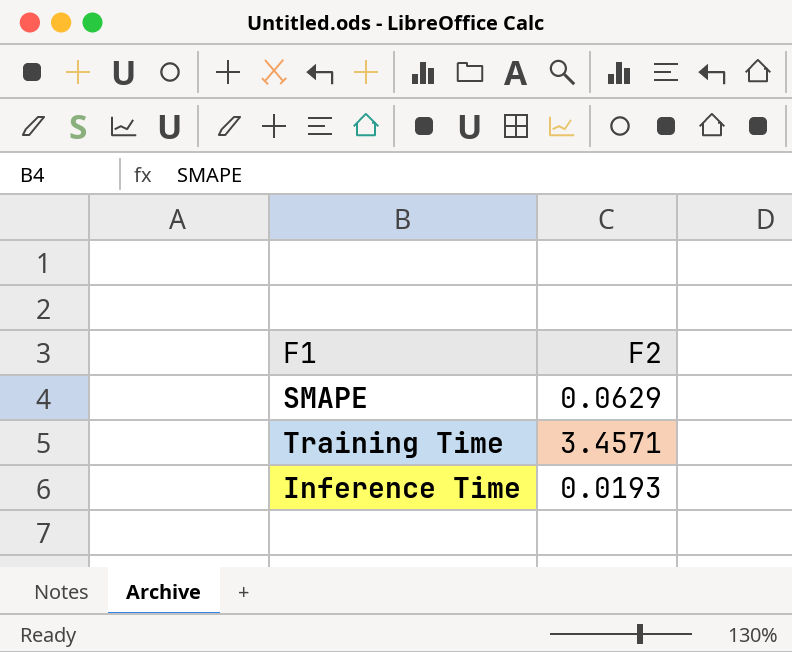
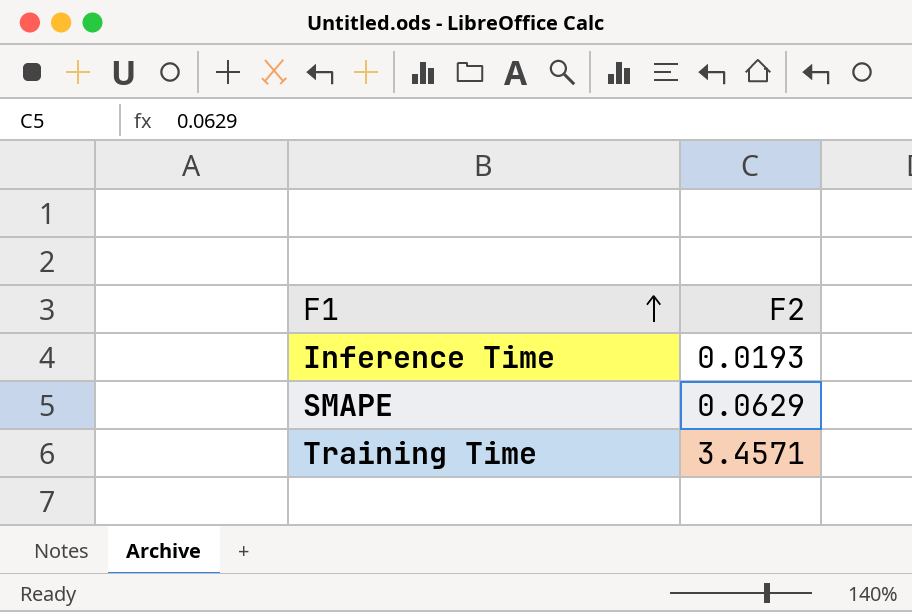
row order: none -> F1 ascending

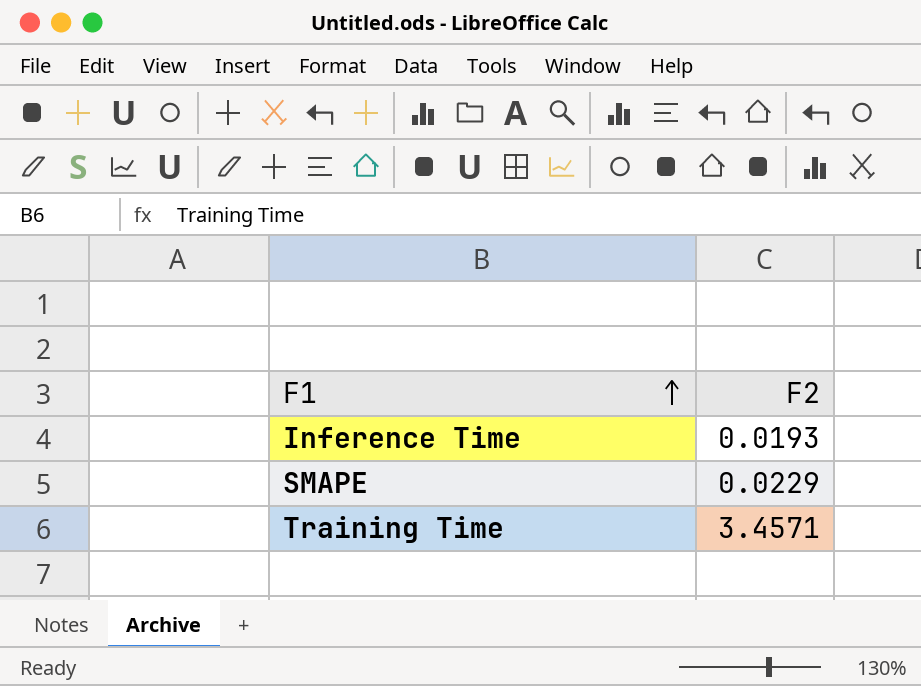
SMAPE | F2: 0.0629 -> 0.0229

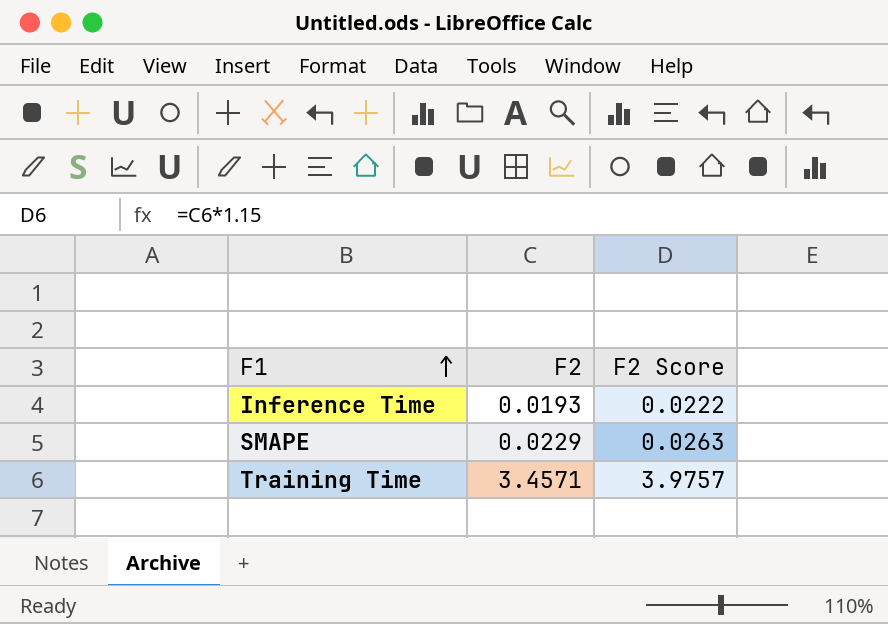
column F2 Score | formula: none -> [F2] * 1.15

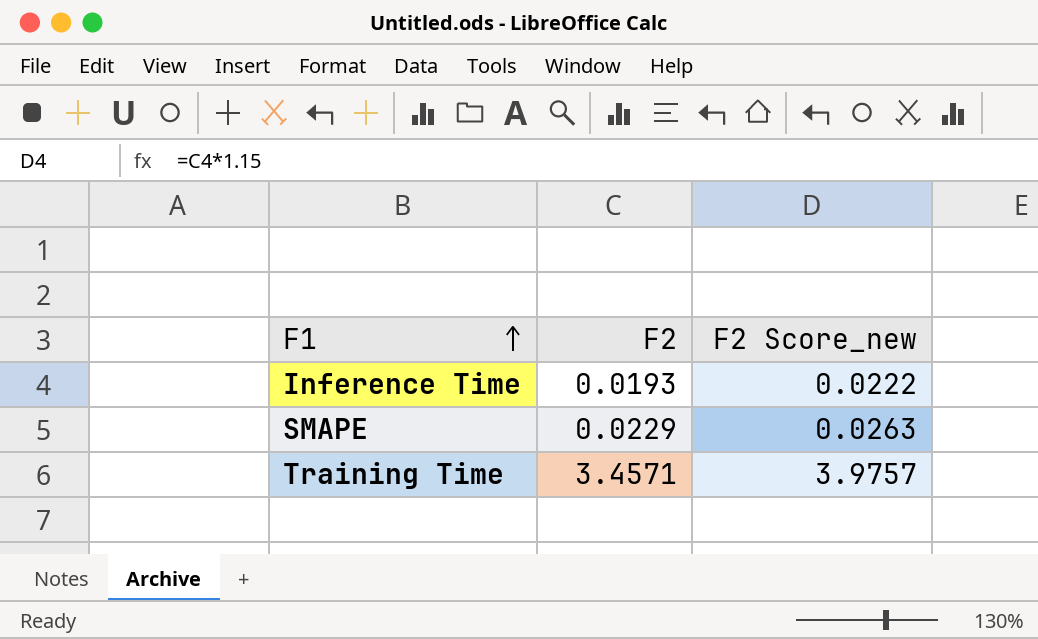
column name: F2 Score -> F2 Score_new

